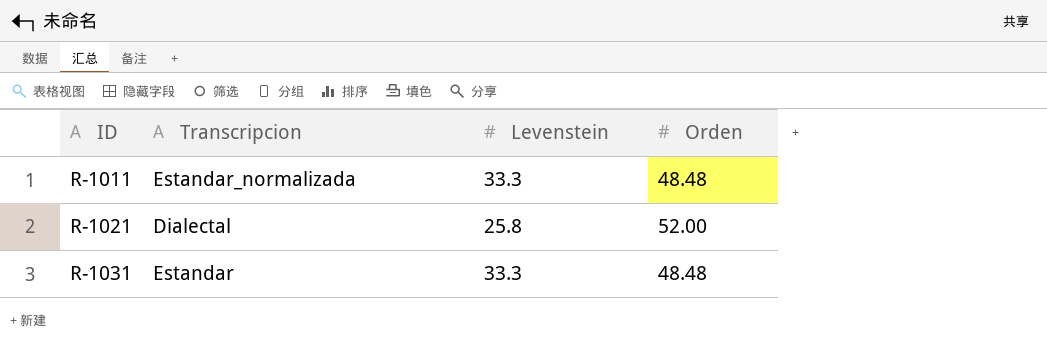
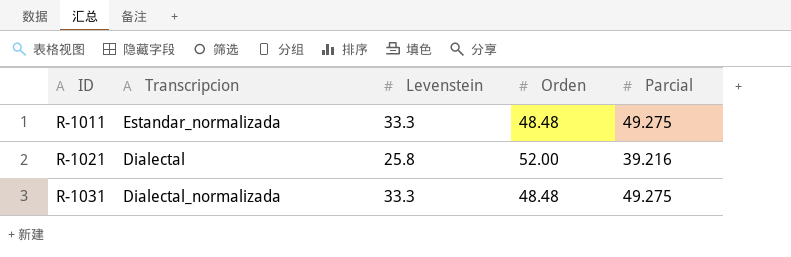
column Parcial | position: none -> 5
R-1031 | Transcripcion: Estandar -> Dialectal_normalizada

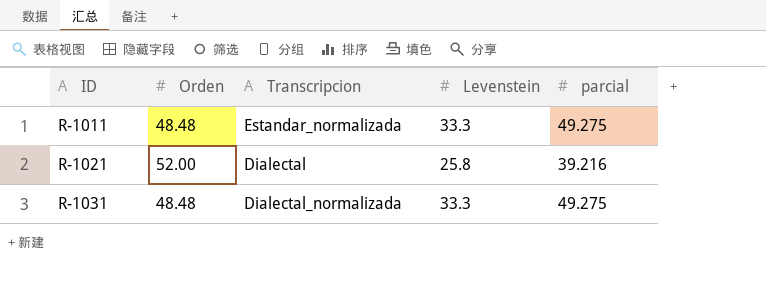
column Orden | position: 4 -> 2
column name: Parcial -> parcial

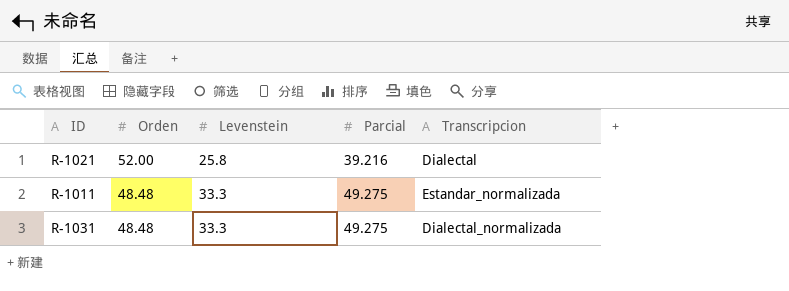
row order: ID ascending -> Orden descending
column name: parcial -> Parcial
column Transcripcion | position: 3 -> 5

